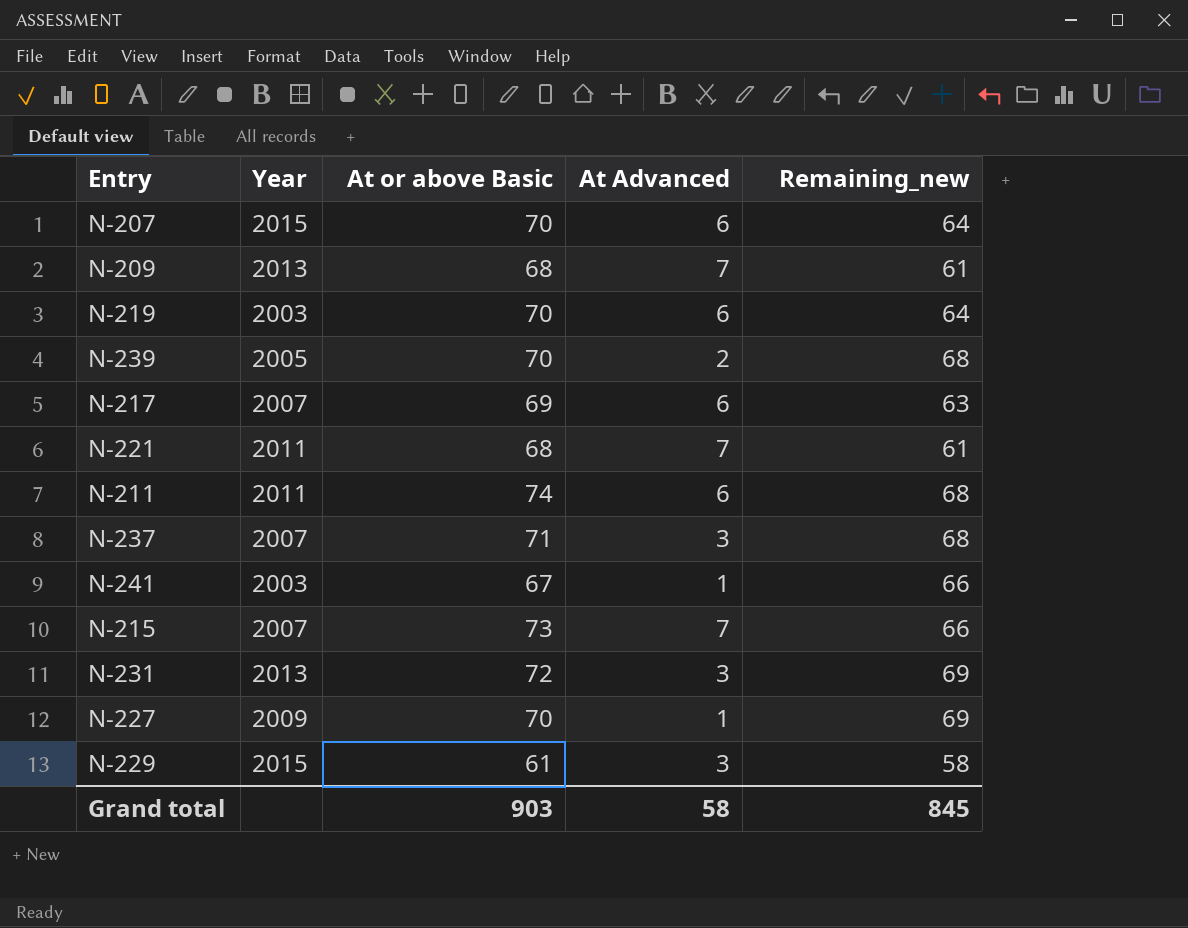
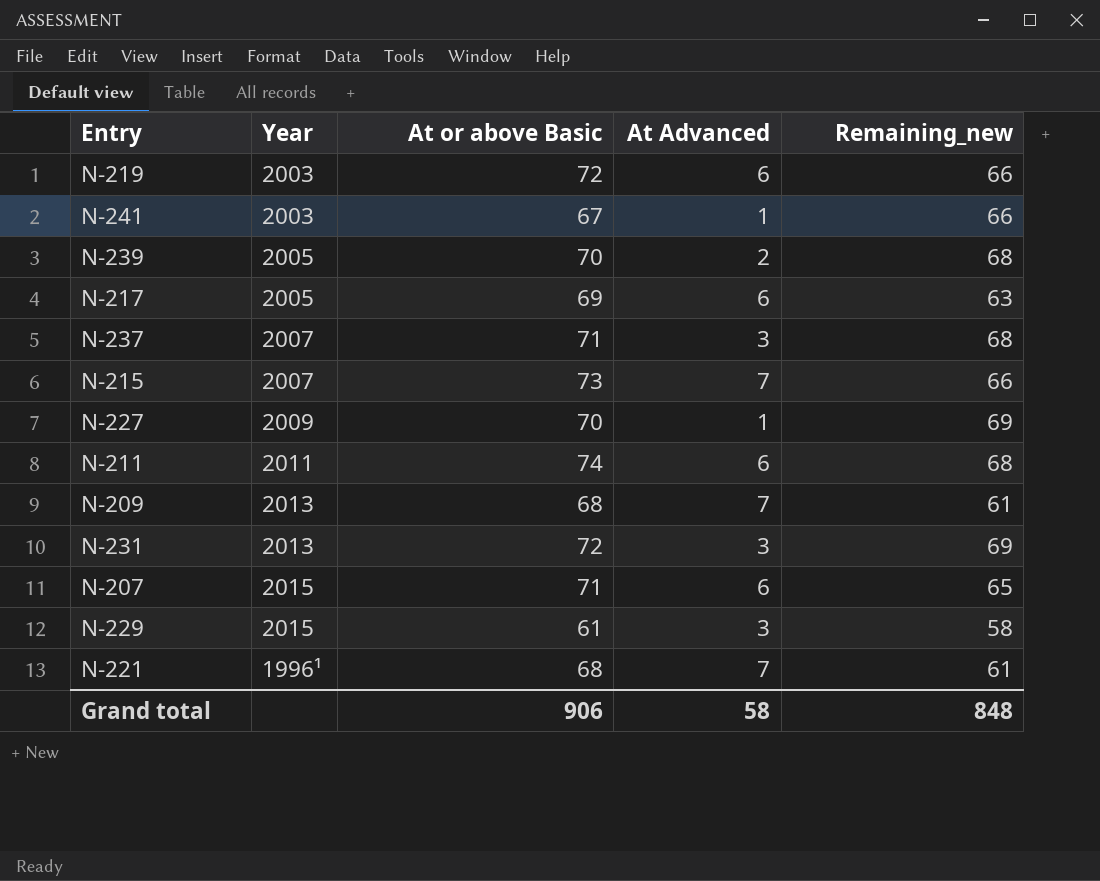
row order: none -> Year ascending
N-219 | At or above Basic: 70 -> 72
N-219 | Remaining_new: 64 -> 66
N-217 | Year: 2007 -> 2005
N-207 | At or above Basic: 70 -> 71
N-207 | Remaining_new: 64 -> 65
N-221 | Year: 2011 -> 1996¹
Grand total | At or above Basic: 903 -> 906
Grand total | Remaining_new: 845 -> 848

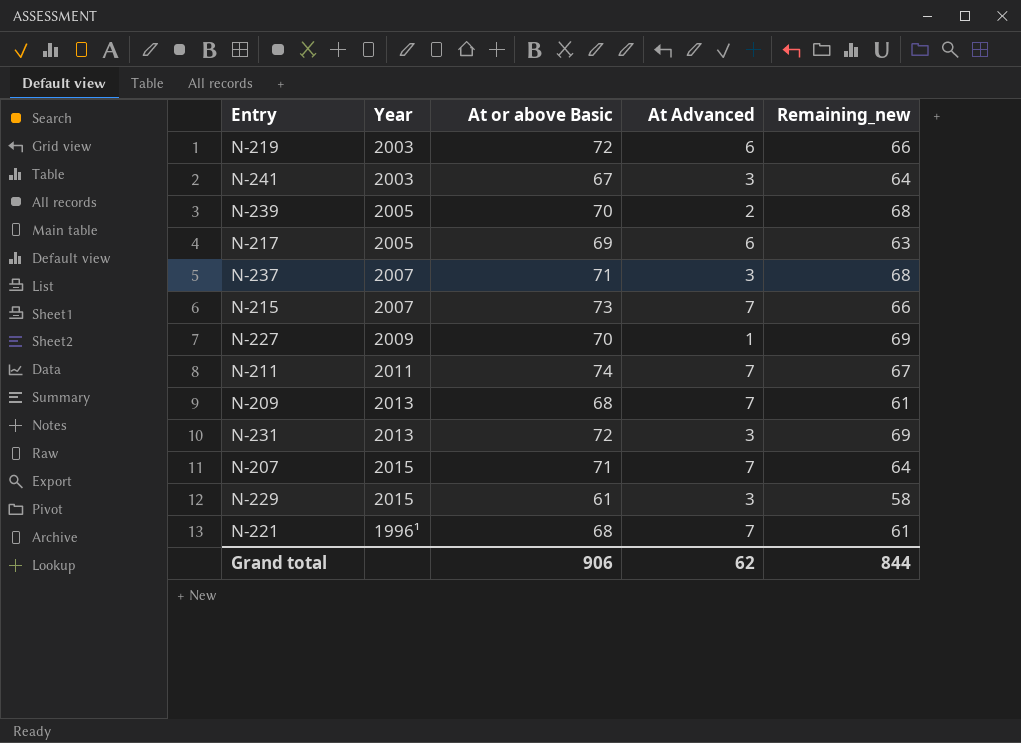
N-241 | At Advanced: 1 -> 3
N-241 | Remaining_new: 66 -> 64
N-211 | At Advanced: 6 -> 7
N-211 | Remaining_new: 68 -> 67
N-207 | At Advanced: 6 -> 7
N-207 | Remaining_new: 65 -> 64
Grand total | At Advanced: 58 -> 62
Grand total | Remaining_new: 848 -> 844

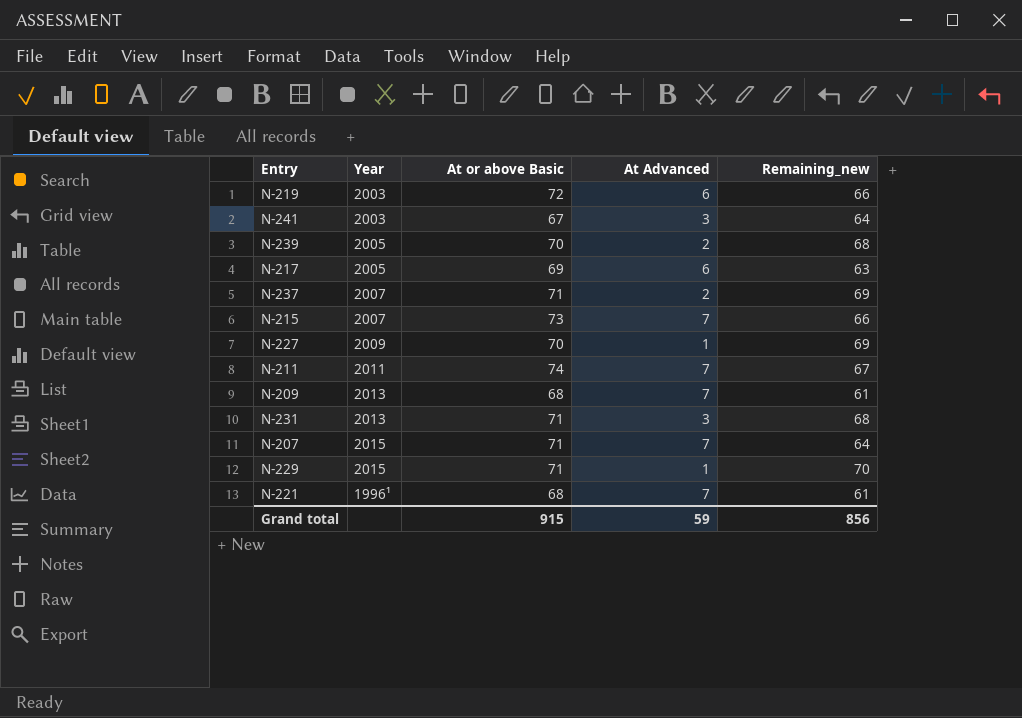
N-237 | At Advanced: 3 -> 2
N-237 | Remaining_new: 68 -> 69
N-231 | At or above Basic: 72 -> 71
N-231 | Remaining_new: 69 -> 68
N-229 | At or above Basic: 61 -> 71
N-229 | At Advanced: 3 -> 1
N-229 | Remaining_new: 58 -> 70
Grand total | At or above Basic: 906 -> 915
Grand total | At Advanced: 62 -> 59
Grand total | Remaining_new: 844 -> 856

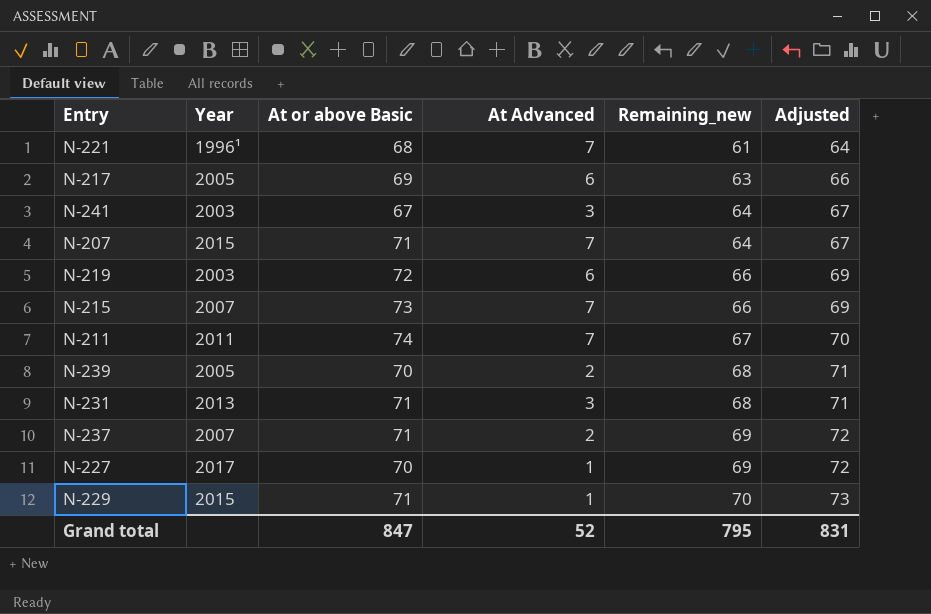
row order: Year ascending -> Remaining_new ascending
column Adjusted | formula: none -> [Remaining_new] + 3
row N-209: 2013 | 68 | 7 | 61 -> none
N-227 | Year: 2009 -> 2017
Grand total | At or above Basic: 915 -> 847
Grand total | At Advanced: 59 -> 52
Grand total | Remaining_new: 856 -> 795

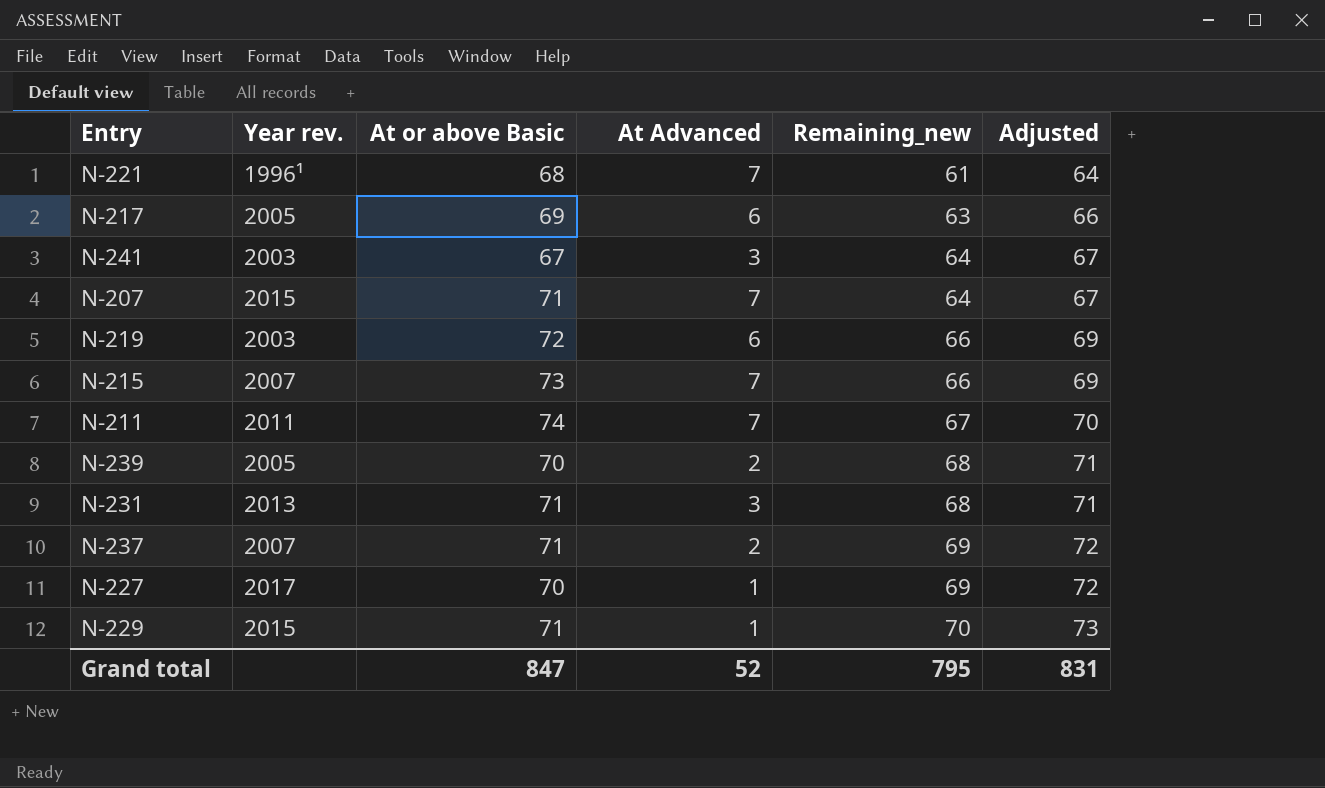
column name: Year -> Year rev.

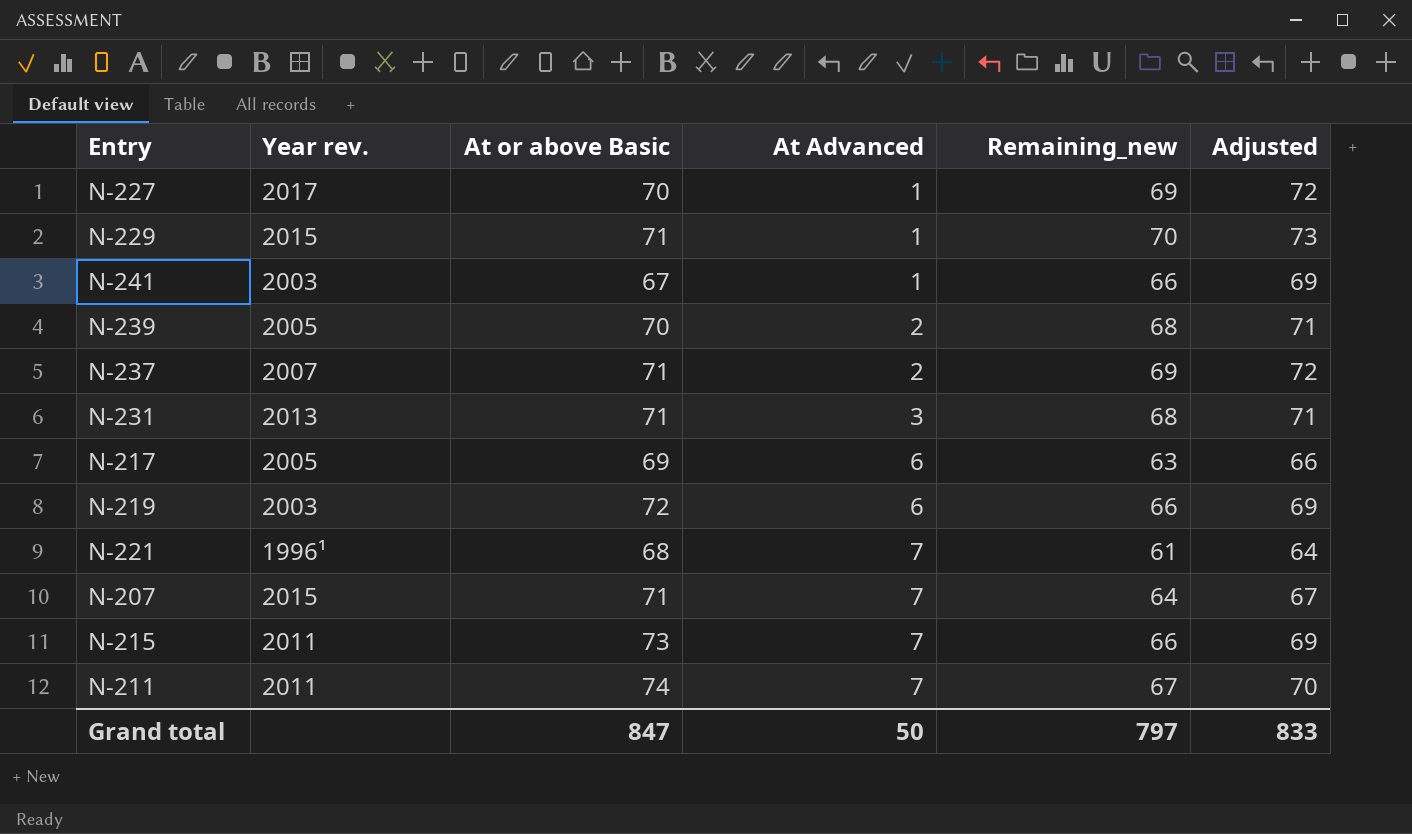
row order: Remaining_new ascending -> At Advanced ascending
N-241 | At Advanced: 3 -> 1
N-241 | Remaining_new: 64 -> 66
N-241 | Adjusted: 67 -> 69
N-215 | Year rev.: 2007 -> 2011
Grand total | At Advanced: 52 -> 50
Grand total | Remaining_new: 795 -> 797
Grand total | Adjusted: 831 -> 833

